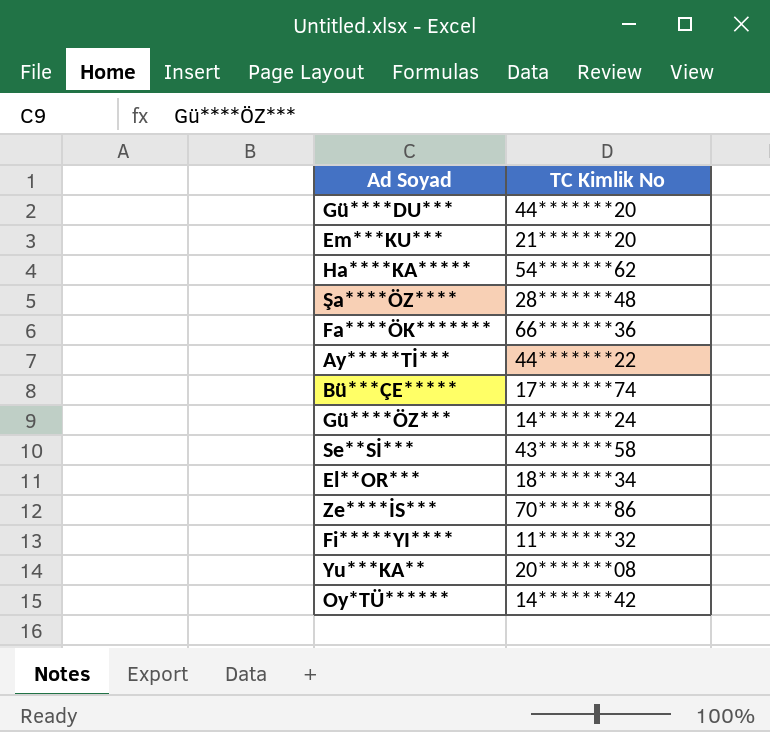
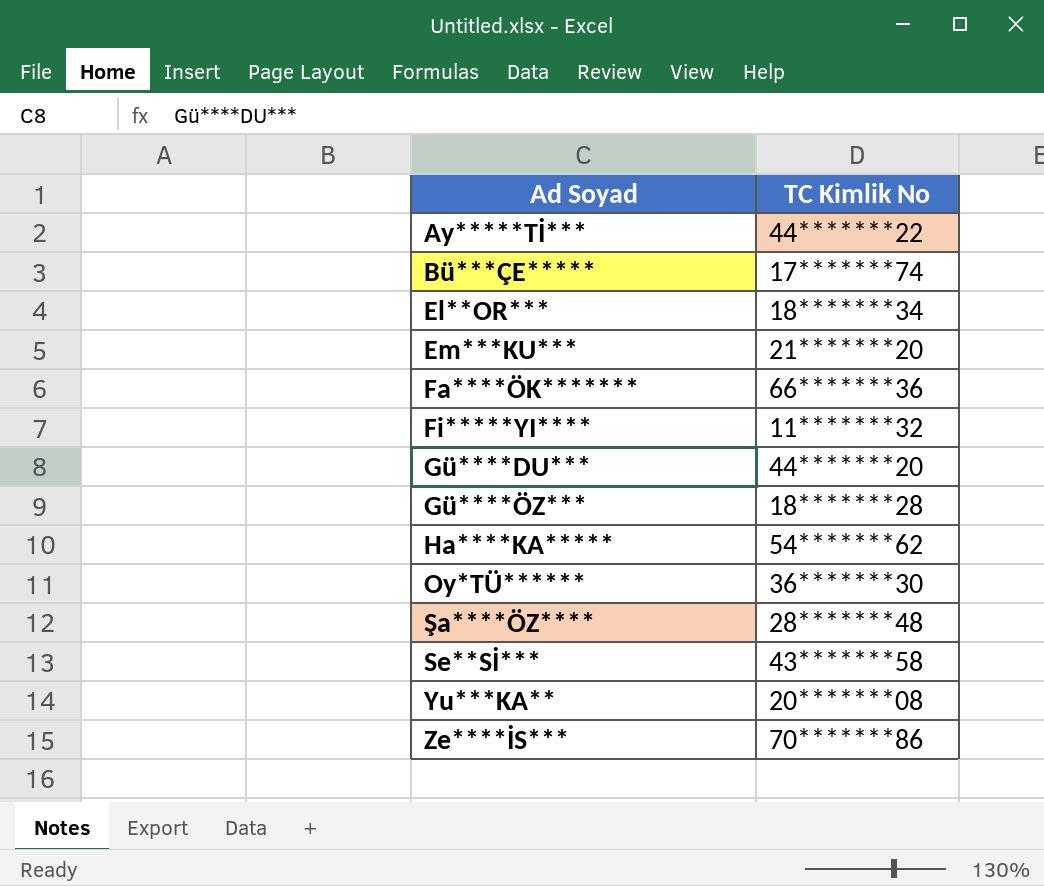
row order: none -> Ad Soyad ascending
Gü****ÖZ*** | TC Kimlik No: 14*******24 -> 18*******28
Oy*TÜ****** | TC Kimlik No: 14*******42 -> 36*******30

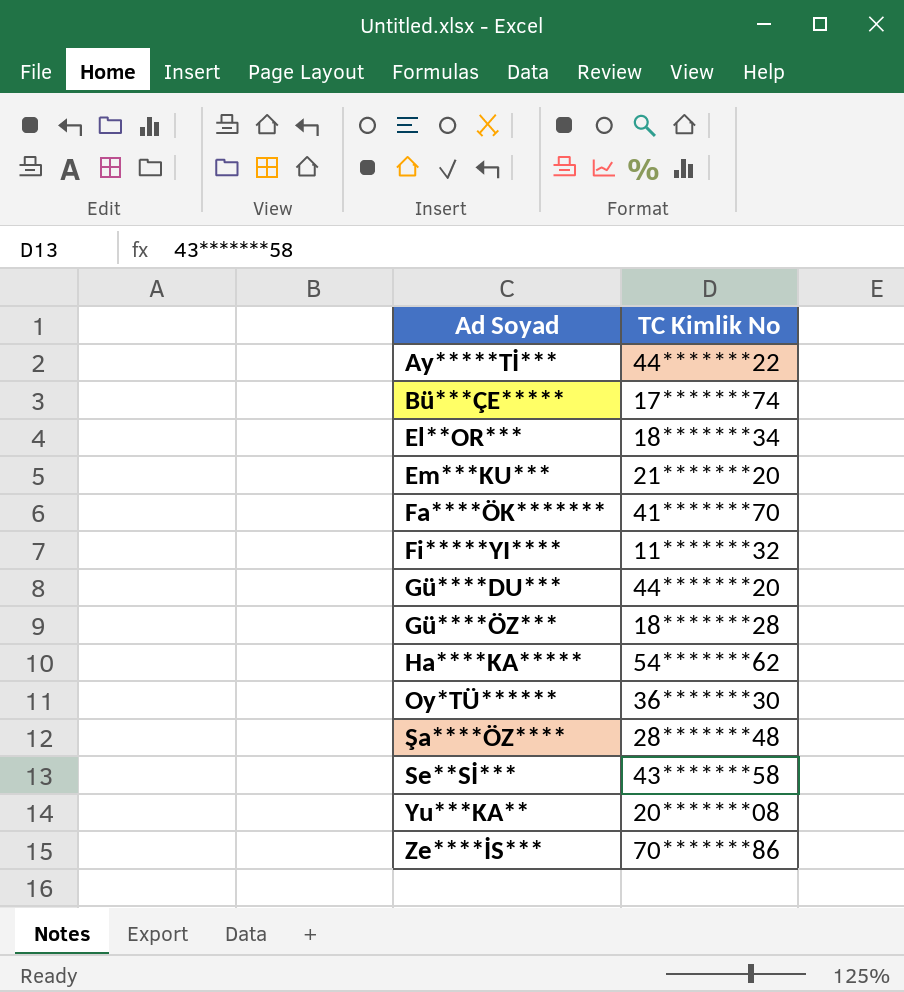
Fa****ÖK******* | TC Kimlik No: 66*******36 -> 41*******70

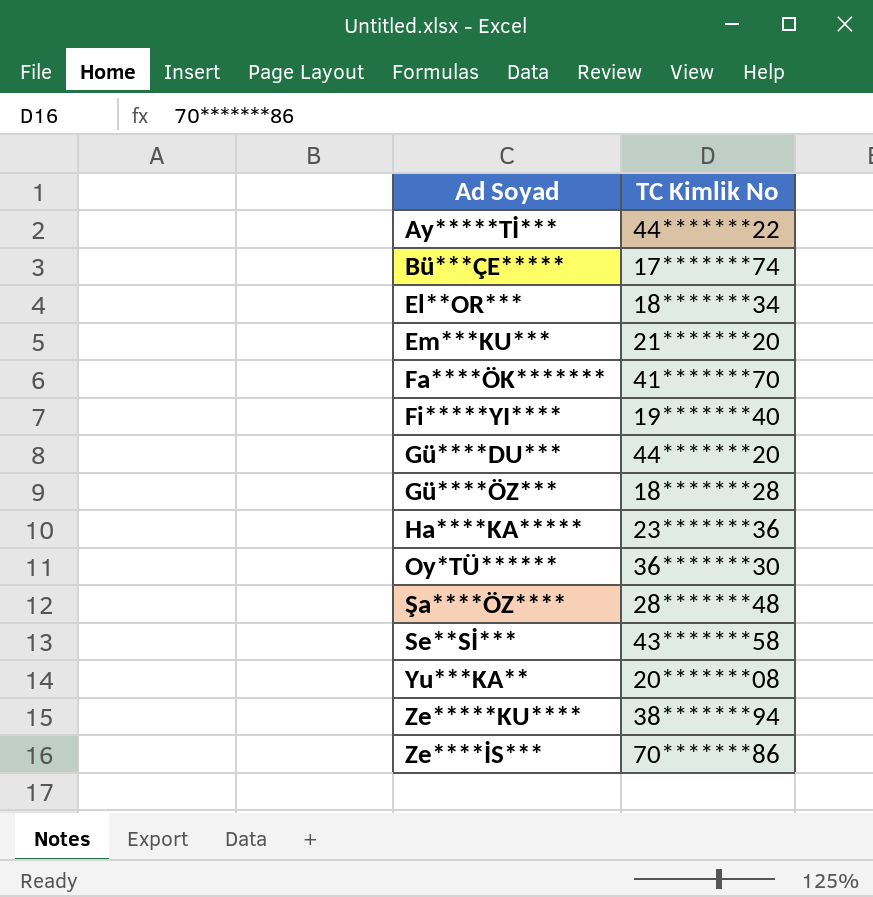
Fi*****YI**** | TC Kimlik No: 11*******32 -> 19*******40
Ha****KA***** | TC Kimlik No: 54*******62 -> 23*******36
row Ze*****KU****: none -> 38*******94

